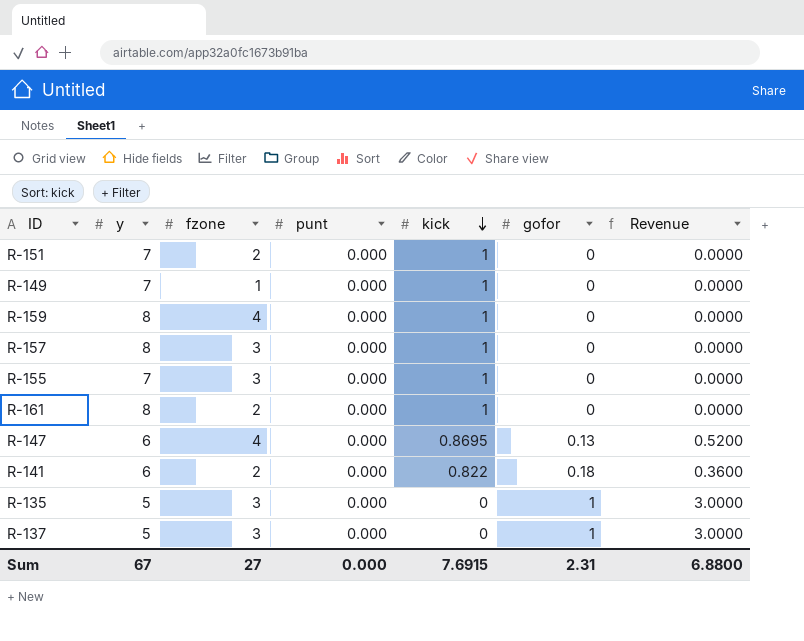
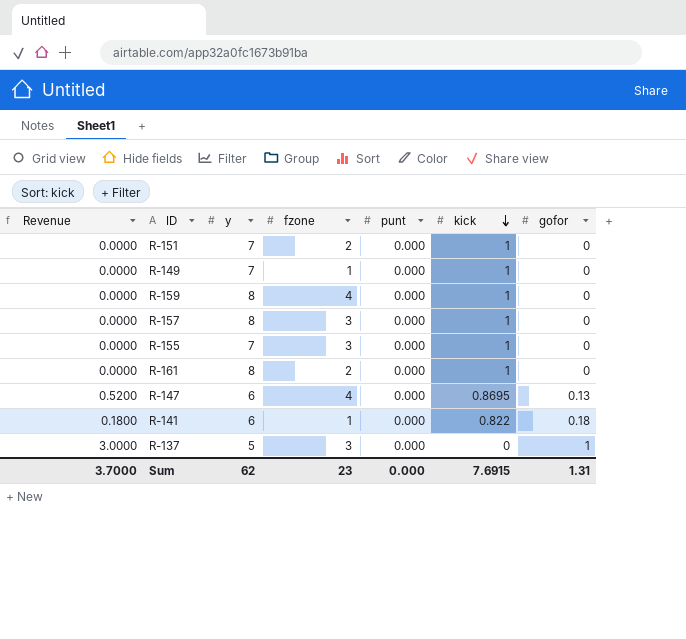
column Revenue | position: 7 -> 1
row R-135: 5 | 3 | 0.000 | 0 | 1 | 3.0000 -> none
R-141 | Revenue: 0.3600 -> 0.1800
R-141 | fzone: 2 -> 1
Sum | Revenue: 6.8800 -> 3.7000
Sum | y: 67 -> 62
Sum | fzone: 27 -> 23
Sum | gofor: 2.31 -> 1.31

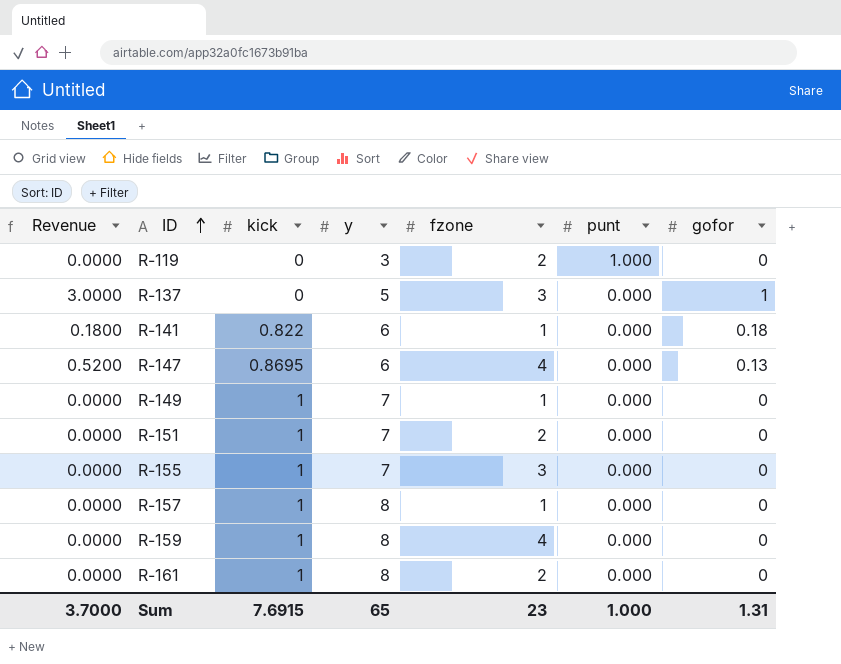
row order: kick descending -> ID ascending
column kick | position: 6 -> 3
row R-119: none -> 0.0000 | 0 | 3 | 2 | 1.000 | 0
R-157 | fzone: 3 -> 1
Sum | y: 62 -> 65
Sum | punt: 0.000 -> 1.000

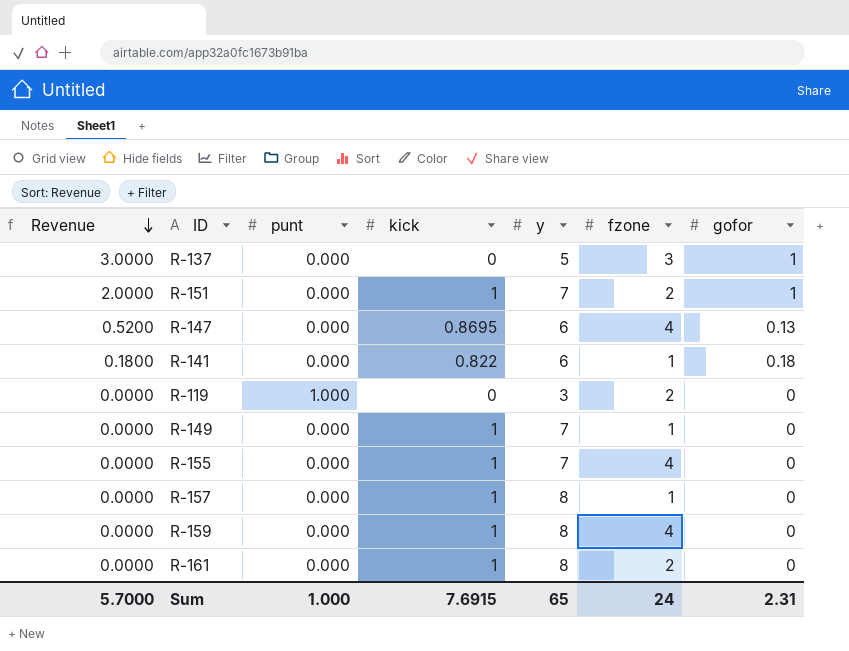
row order: ID ascending -> Revenue descending
column punt | position: 6 -> 3
R-151 | Revenue: 0.0000 -> 2.0000
R-151 | gofor: 0 -> 1
R-155 | fzone: 3 -> 4
Sum | Revenue: 3.7000 -> 5.7000
Sum | fzone: 23 -> 24
Sum | gofor: 1.31 -> 2.31

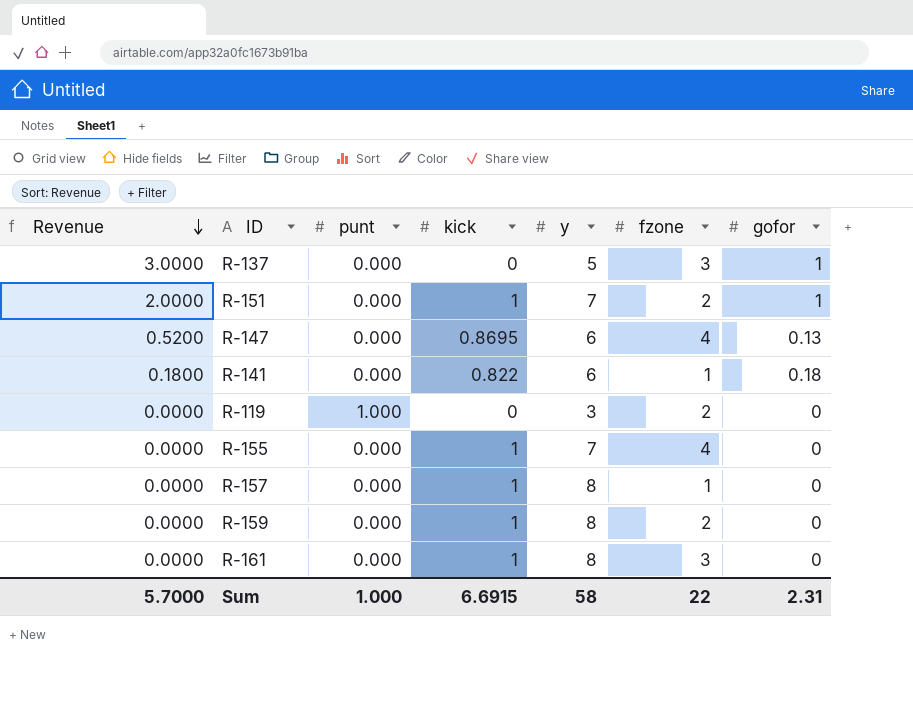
row R-149: 0.0000 | 0.000 | 1 | 7 | 1 | 0 -> none
R-159 | fzone: 4 -> 2
R-161 | fzone: 2 -> 3
Sum | kick: 7.6915 -> 6.6915
Sum | y: 65 -> 58
Sum | fzone: 24 -> 22

